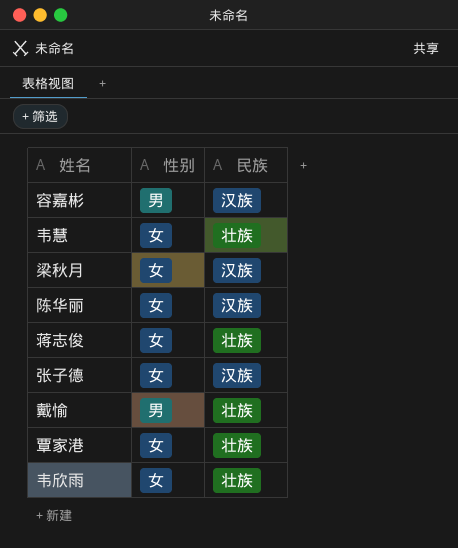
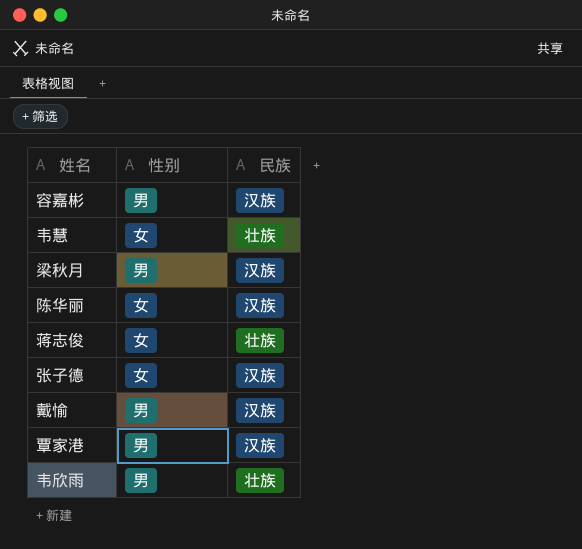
梁秋月 | 性别: 女 -> 男
戴愉 | 民族: 壮族 -> 汉族
覃家港 | 性别: 女 -> 男
覃家港 | 民族: 壮族 -> 汉族
韦欣雨 | 性别: 女 -> 男

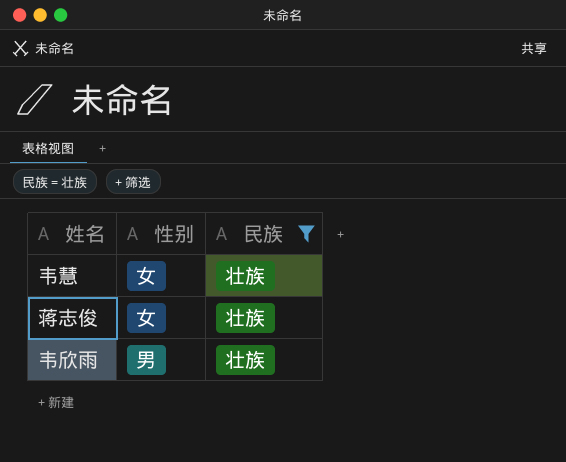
filter: none -> 民族 = 壮族

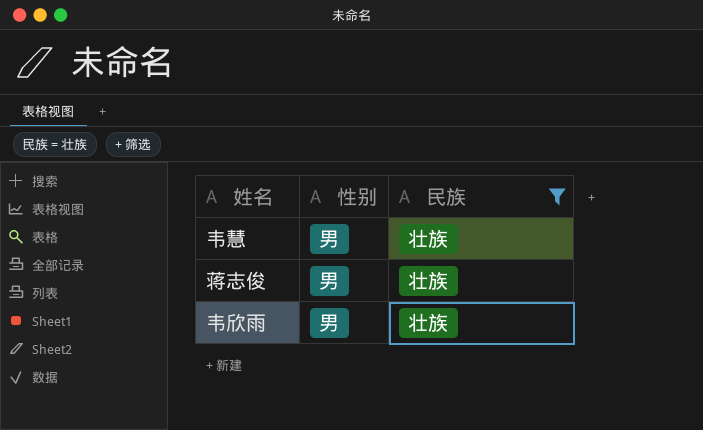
韦慧 | 性别: 女 -> 男
蒋志俊 | 性别: 女 -> 男

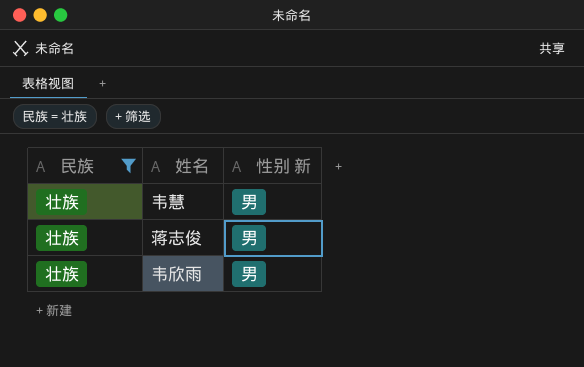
column 民族 | position: 3 -> 1
column name: 性别 -> 性别 新

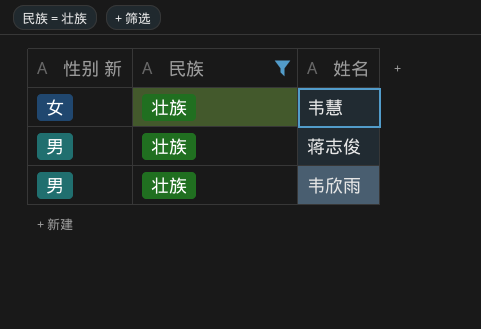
column 性别 新 | position: 3 -> 1
韦慧 | 性别 新: 男 -> 女

